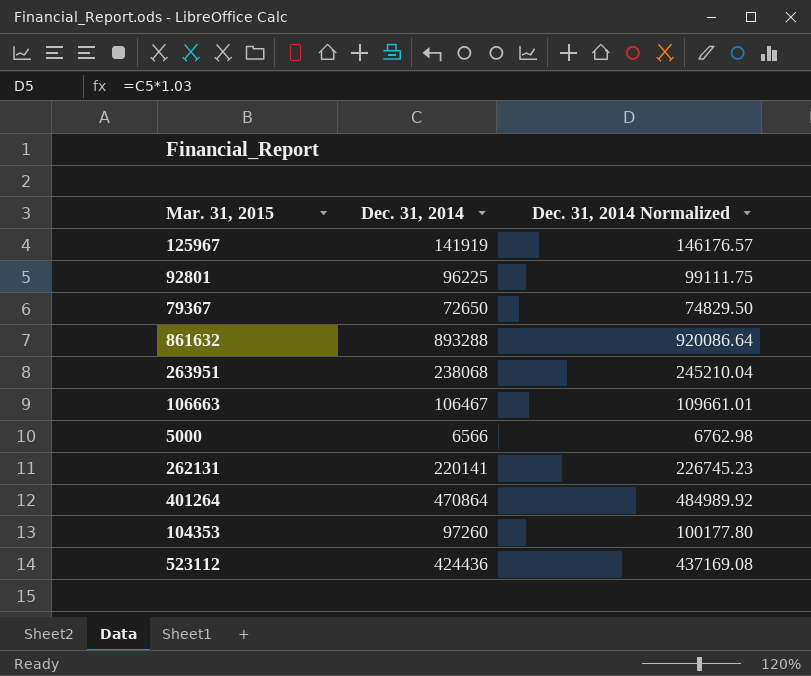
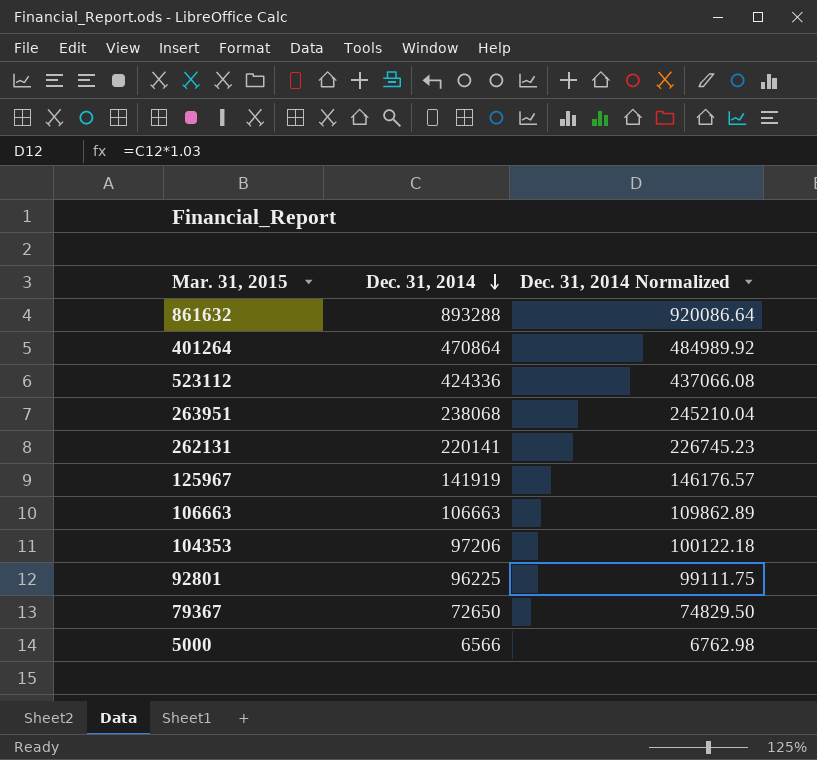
row order: none -> Dec. 31, 2014 descending
523112 | Dec. 31, 2014: 424436 -> 424336
523112 | Dec. 31, 2014 Normalized: 437169.08 -> 437066.08
106663 | Dec. 31, 2014: 106467 -> 106663
106663 | Dec. 31, 2014 Normalized: 109661.01 -> 109862.89
104353 | Dec. 31, 2014: 97260 -> 97206
104353 | Dec. 31, 2014 Normalized: 100177.80 -> 100122.18

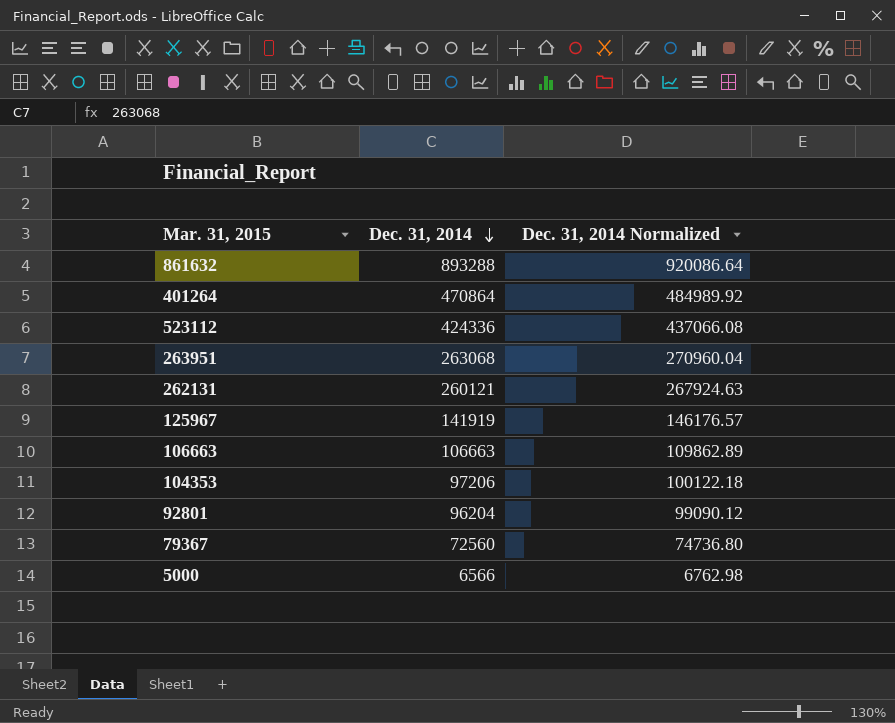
263951 | Dec. 31, 2014: 238068 -> 263068
263951 | Dec. 31, 2014 Normalized: 245210.04 -> 270960.04
262131 | Dec. 31, 2014: 220141 -> 260121
262131 | Dec. 31, 2014 Normalized: 226745.23 -> 267924.63
92801 | Dec. 31, 2014: 96225 -> 96204
92801 | Dec. 31, 2014 Normalized: 99111.75 -> 99090.12
79367 | Dec. 31, 2014: 72650 -> 72560
79367 | Dec. 31, 2014 Normalized: 74829.50 -> 74736.80

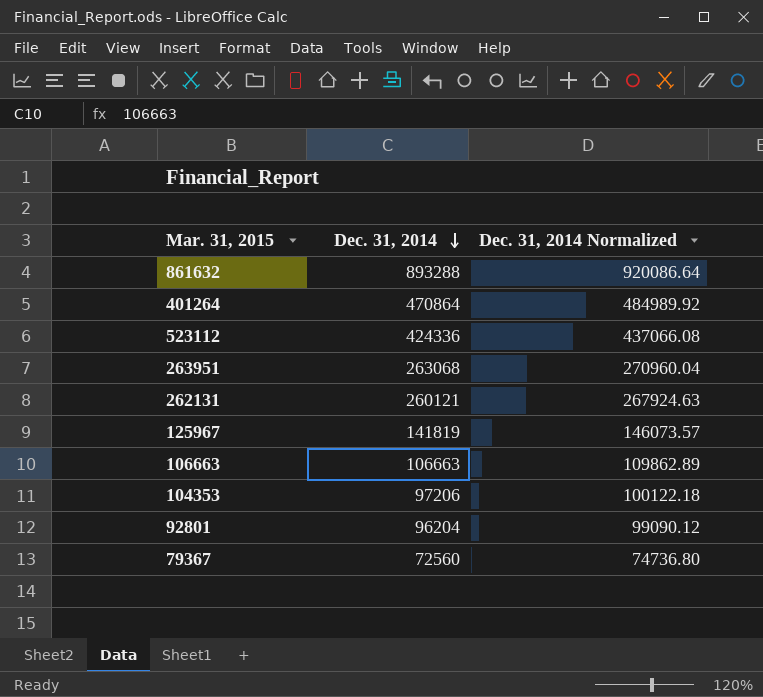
row 5000: 6566 | 6762.98 -> none
125967 | Dec. 31, 2014: 141919 -> 141819
125967 | Dec. 31, 2014 Normalized: 146176.57 -> 146073.57

